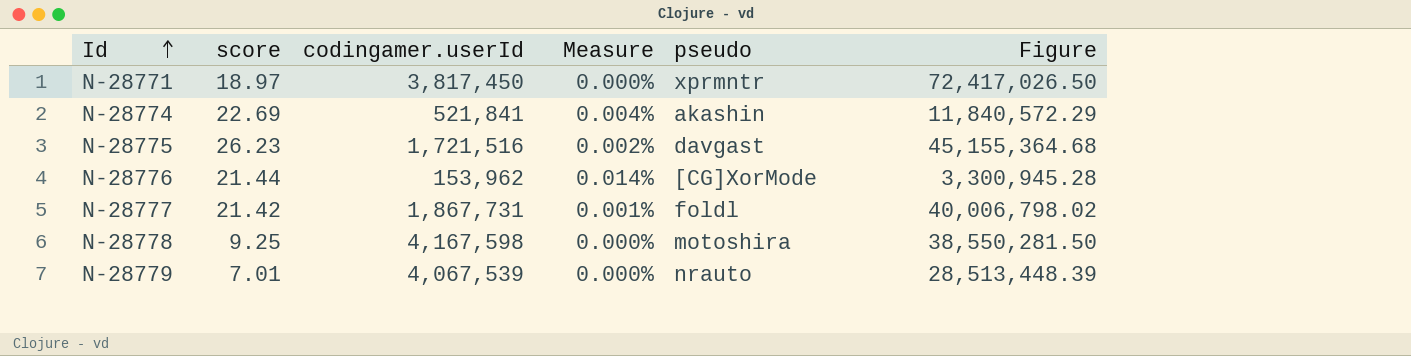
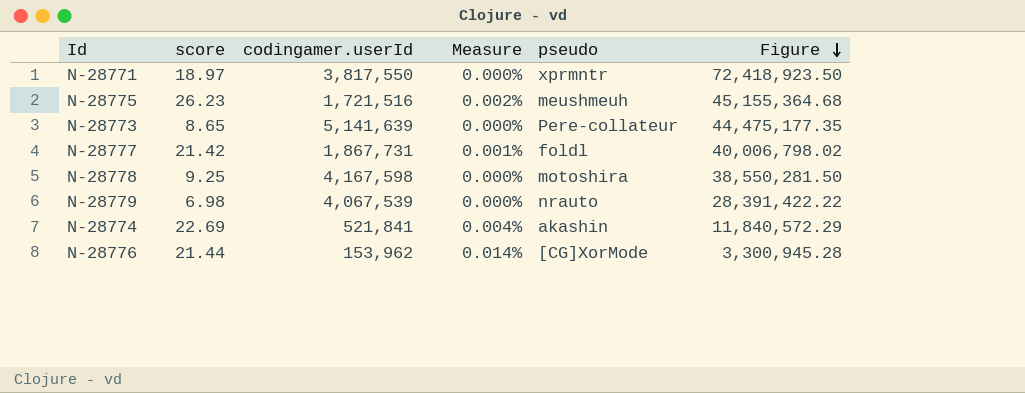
row order: Id ascending -> Figure descending
N-28771 | codingamer.userId: 3,817,450 -> 3,817,550
N-28771 | Figure: 72,417,026.50 -> 72,418,923.50
N-28775 | pseudo: davgast -> meushmeuh
row N-28773: none -> 8.65 | 5,141,639 | 0.000% | Pere-collateur | 44,475,177.35
N-28779 | score: 7.01 -> 6.98
N-28779 | Figure: 28,513,448.39 -> 28,391,422.22

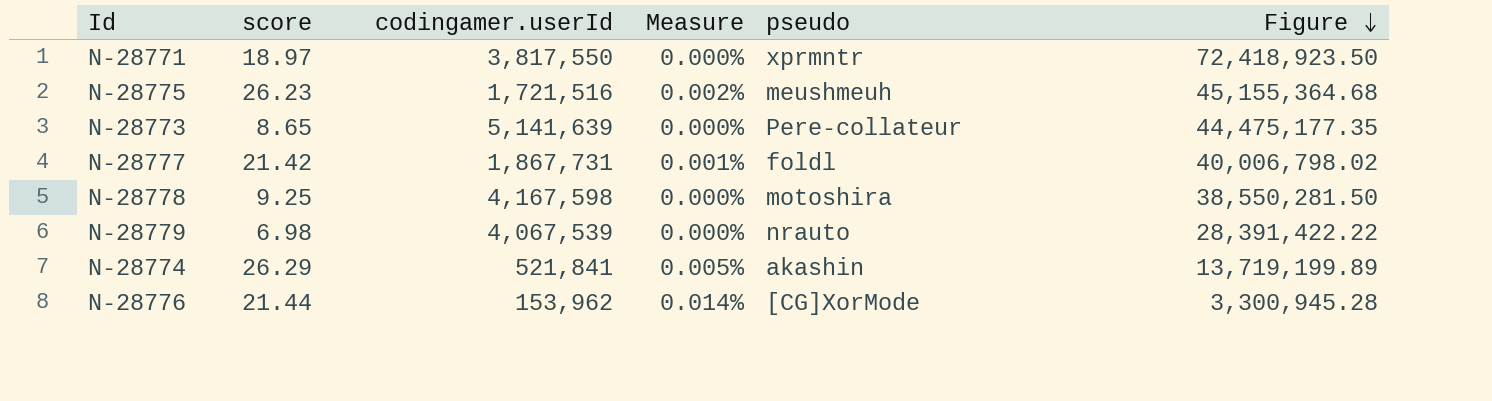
N-28774 | score: 22.69 -> 26.29
N-28774 | Measure: 0.004% -> 0.005%
N-28774 | Figure: 11,840,572.29 -> 13,719,199.89

